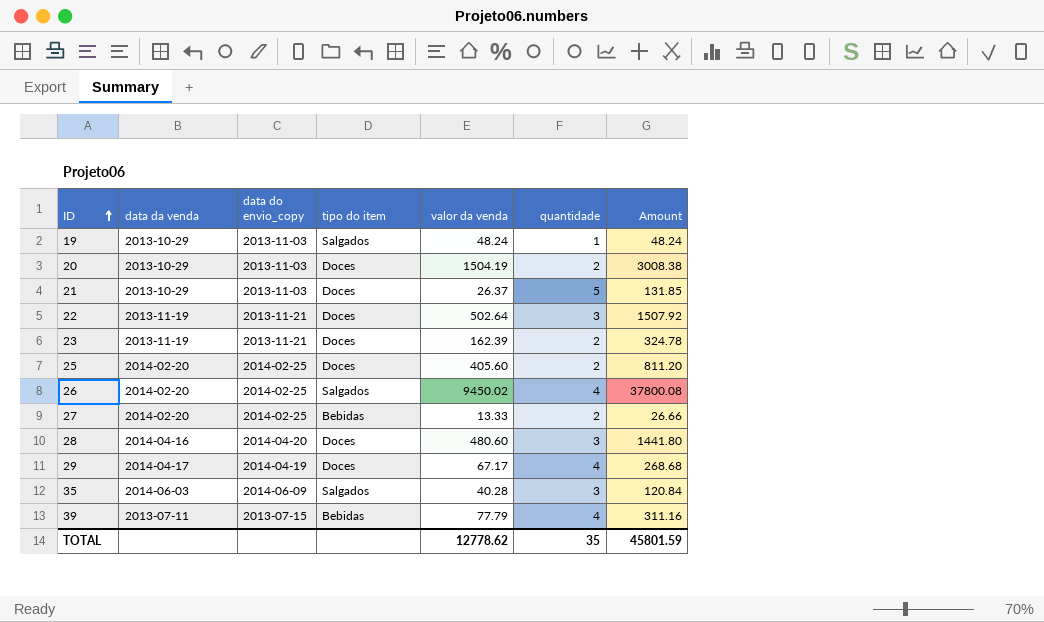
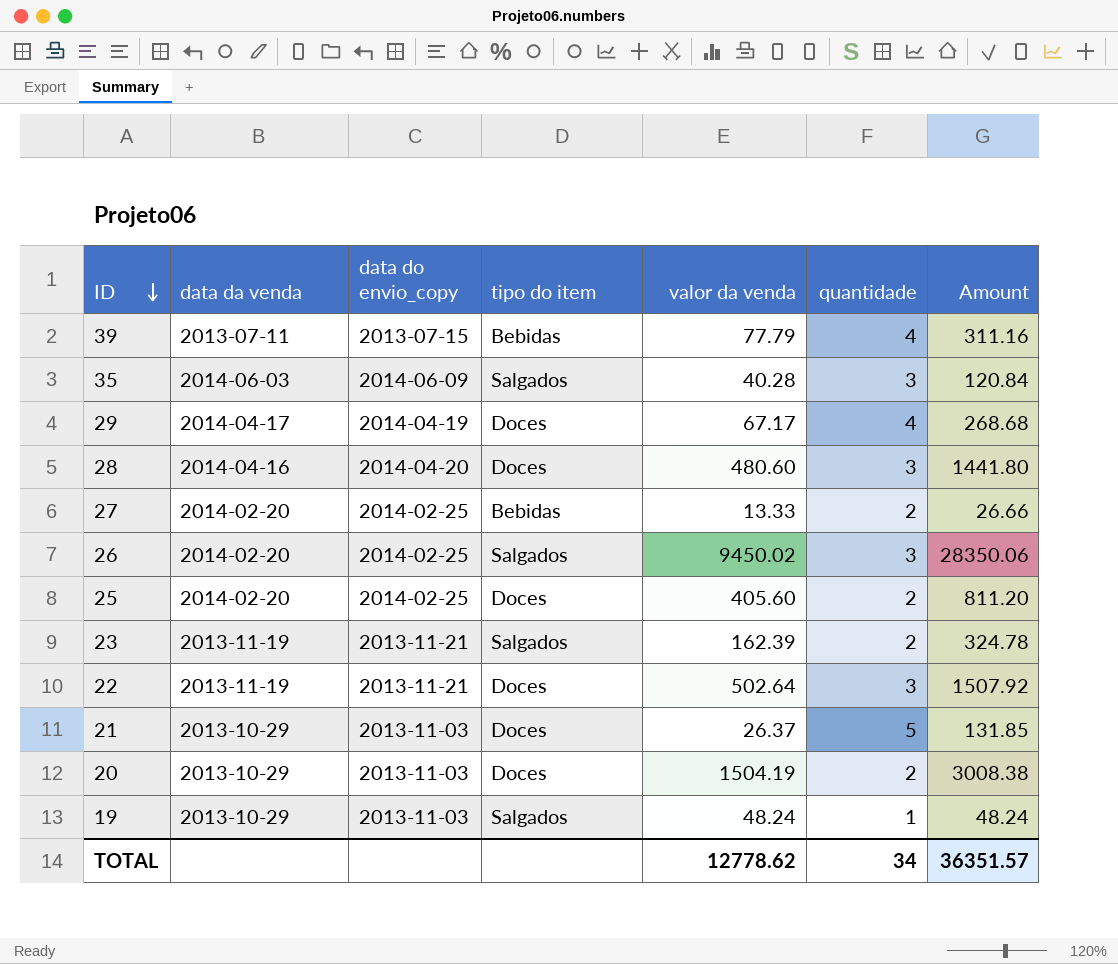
row order: ID ascending -> ID descending
26 | quantidade: 4 -> 3
26 | Amount: 37800.08 -> 28350.06
23 | tipo do item: Doces -> Salgados
TOTAL | quantidade: 35 -> 34
TOTAL | Amount: 45801.59 -> 36351.57

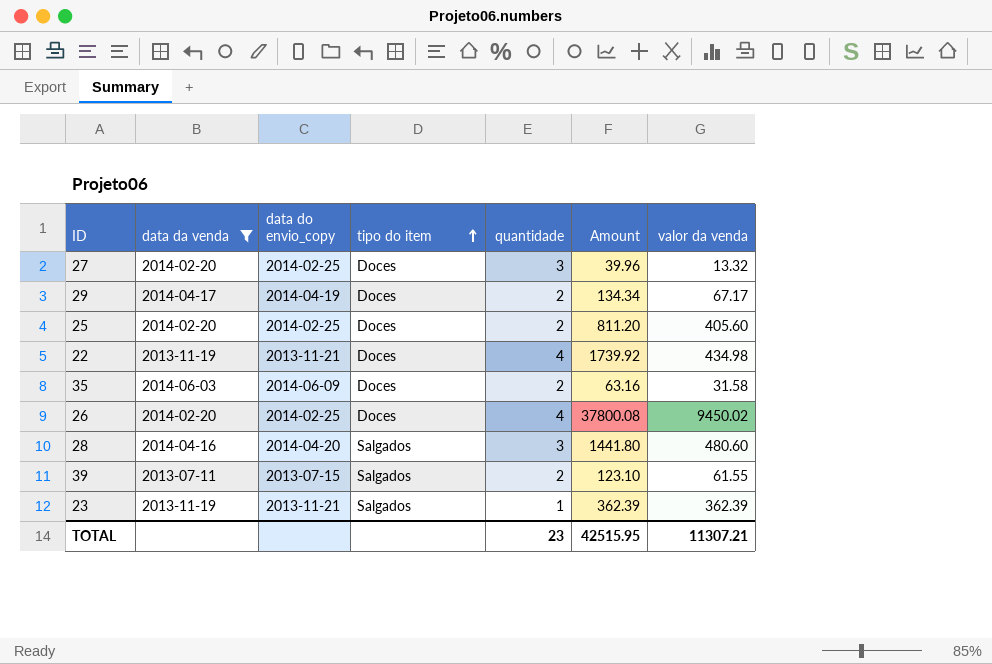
filter: none -> data da venda != 2013-10-29
row order: ID descending -> tipo do item ascending
column valor da venda | position: 5 -> 7
27 | tipo do item: Bebidas -> Doces
27 | quantidade: 2 -> 3
27 | Amount: 26.66 -> 39.96
27 | valor da venda: 13.33 -> 13.32
29 | quantidade: 4 -> 2
29 | Amount: 268.68 -> 134.34
22 | quantidade: 3 -> 4
22 | Amount: 1507.92 -> 1739.92
22 | valor da venda: 502.64 -> 434.98
35 | tipo do item: Salgados -> Doces
35 | quantidade: 3 -> 2
35 | Amount: 120.84 -> 63.16
35 | valor da venda: 40.28 -> 31.58
26 | tipo do item: Salgados -> Doces
26 | quantidade: 3 -> 4
26 | Amount: 28350.06 -> 37800.08
28 | tipo do item: Doces -> Salgados
39 | tipo do item: Bebidas -> Salgados
39 | quantidade: 4 -> 2
39 | Amount: 311.16 -> 123.10
39 | valor da venda: 77.79 -> 61.55
23 | quantidade: 2 -> 1
23 | Amount: 324.78 -> 362.39
23 | valor da venda: 162.39 -> 362.39
TOTAL | quantidade: 34 -> 23
TOTAL | Amount: 36351.57 -> 42515.95
TOTAL | valor da venda: 12778.62 -> 11307.21

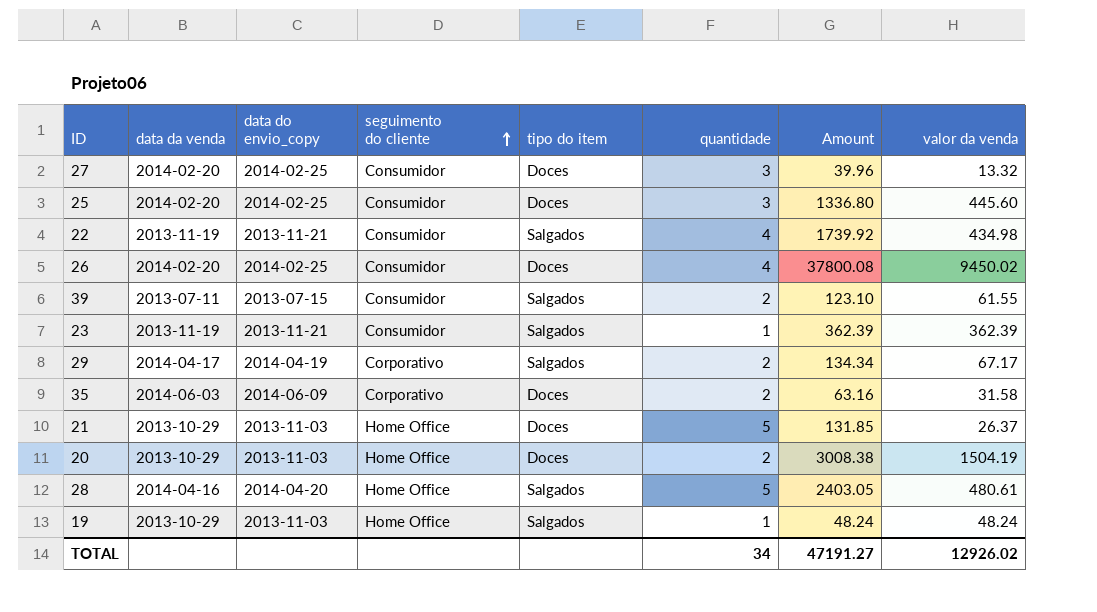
filter: data da venda != 2013-10-29 -> none
row order: tipo do item ascending -> seguimento do cliente ascending
column seguimento do cliente | position: none -> 4
25 | quantidade: 2 -> 3
25 | Amount: 811.20 -> 1336.80
25 | valor da venda: 405.60 -> 445.60
22 | tipo do item: Doces -> Salgados
29 | tipo do item: Doces -> Salgados
28 | quantidade: 3 -> 5
28 | Amount: 1441.80 -> 2403.05
28 | valor da venda: 480.60 -> 480.61
TOTAL | quantidade: 23 -> 34
TOTAL | Amount: 42515.95 -> 47191.27
TOTAL | valor da venda: 11307.21 -> 12926.02

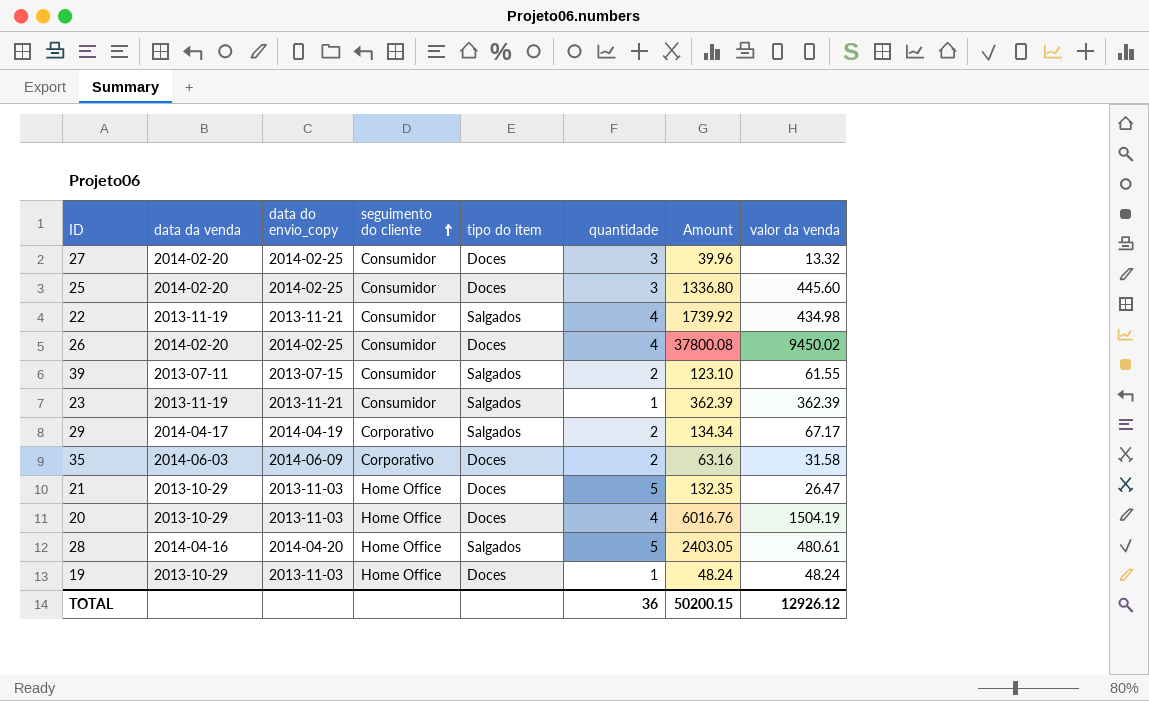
21 | Amount: 131.85 -> 132.35
21 | valor da venda: 26.37 -> 26.47
20 | quantidade: 2 -> 4
20 | Amount: 3008.38 -> 6016.76
19 | tipo do item: Salgados -> Doces
TOTAL | quantidade: 34 -> 36
TOTAL | Amount: 47191.27 -> 50200.15
TOTAL | valor da venda: 12926.02 -> 12926.12

